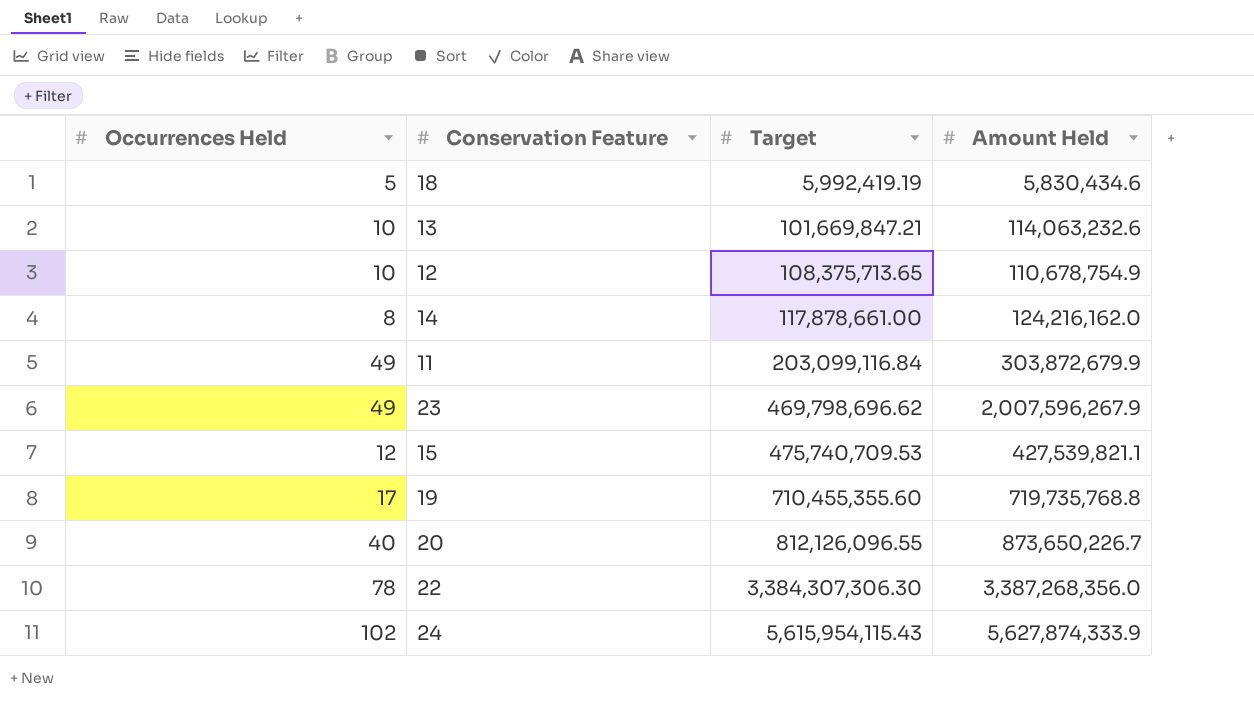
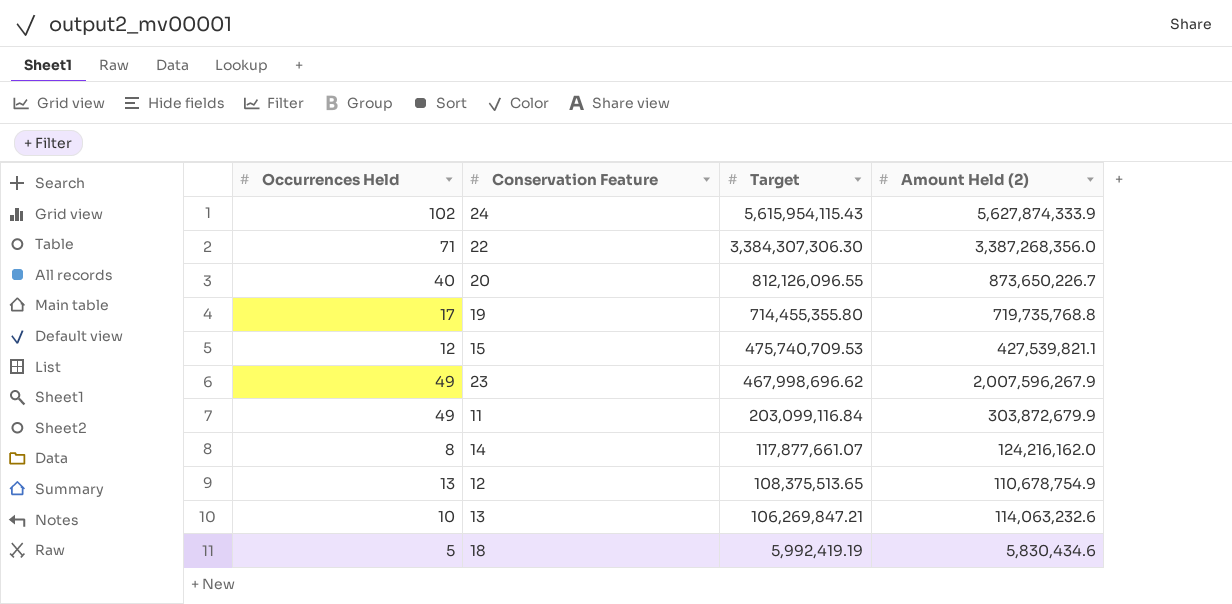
row order: Target ascending -> Target descending
column name: Amount Held -> Amount Held (2)
22 | Occurrences Held: 78 -> 71
19 | Target: 710,455,355.60 -> 714,455,355.80
23 | Target: 469,798,696.62 -> 467,998,696.62
14 | Target: 117,878,661.00 -> 117,877,661.07
12 | Occurrences Held: 10 -> 13
12 | Target: 108,375,713.65 -> 108,375,513.65
13 | Target: 101,669,847.21 -> 106,269,847.21

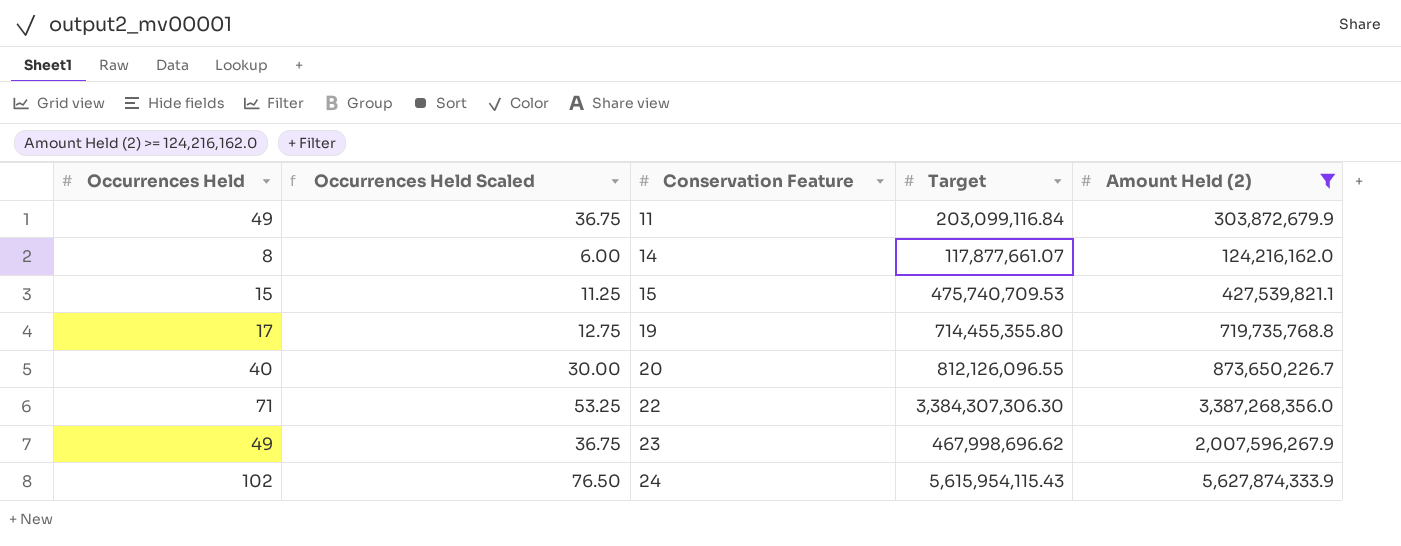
filter: none -> Amount Held (2) >= 124,216,162.0
row order: Target descending -> Conservation Feature ascending
column Occurrences Held Scaled | formula: none -> [Occurrences Held] * 0.75
15 | Occurrences Held: 12 -> 15

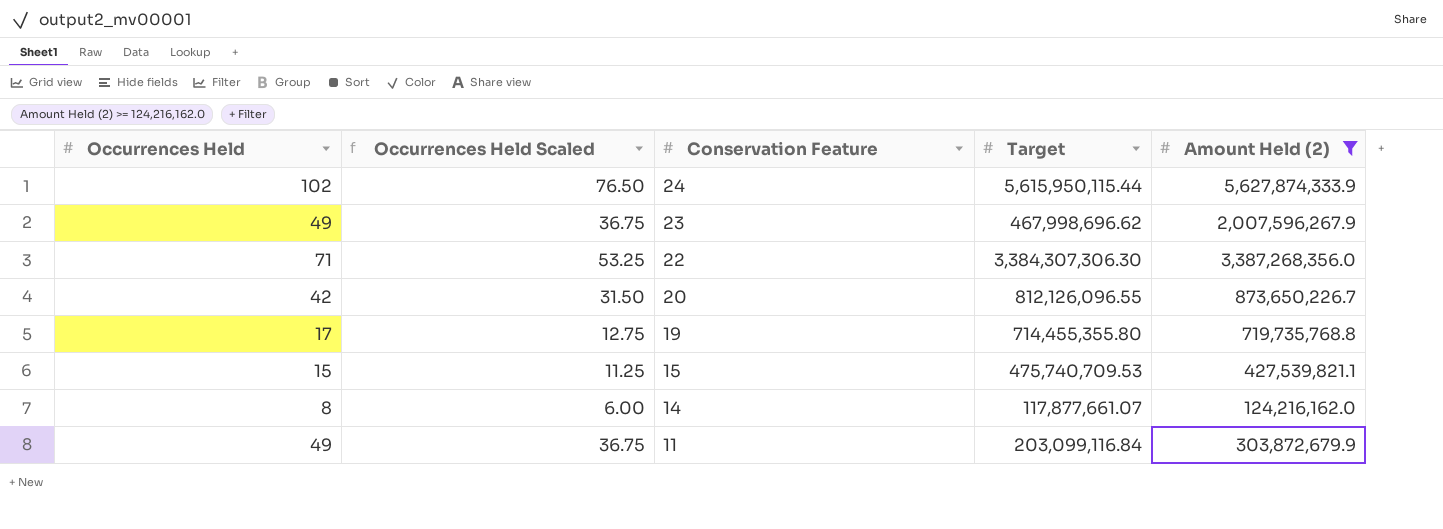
row order: Conservation Feature ascending -> Conservation Feature descending
24 | Target: 5,615,954,115.43 -> 5,615,950,115.44
20 | Occurrences Held: 40 -> 42
20 | Occurrences Held Scaled: 30.00 -> 31.50

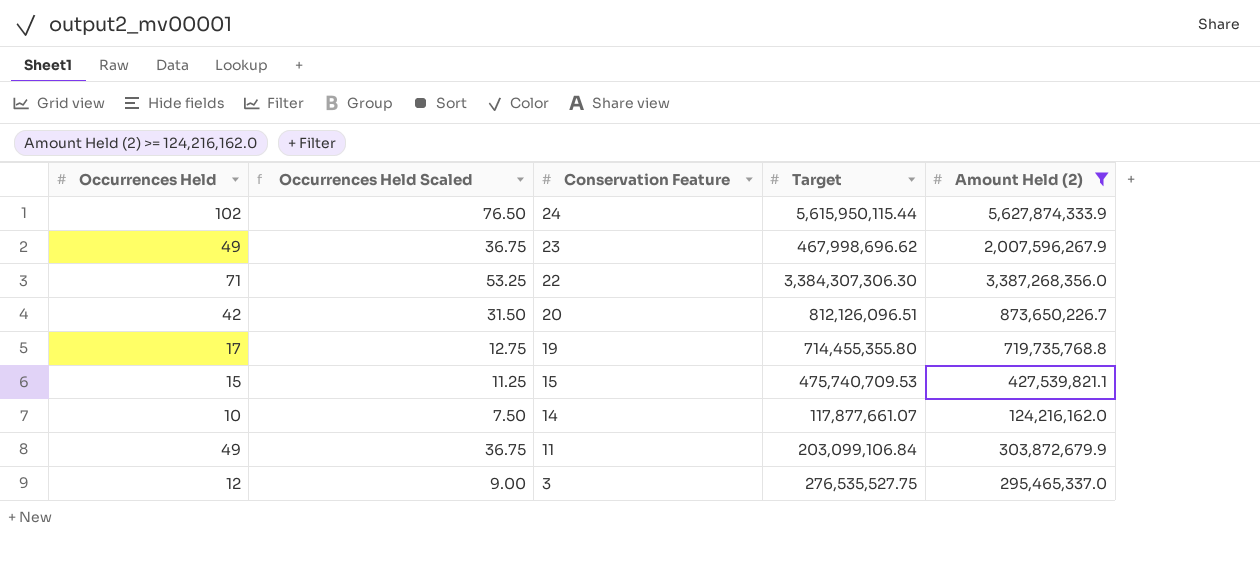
20 | Target: 812,126,096.55 -> 812,126,096.51
14 | Occurrences Held: 8 -> 10
14 | Occurrences Held Scaled: 6.00 -> 7.50
11 | Target: 203,099,116.84 -> 203,099,106.84
row 3: none -> 12 | 9.00 | 276,535,527.75 | 295,465,337.0

